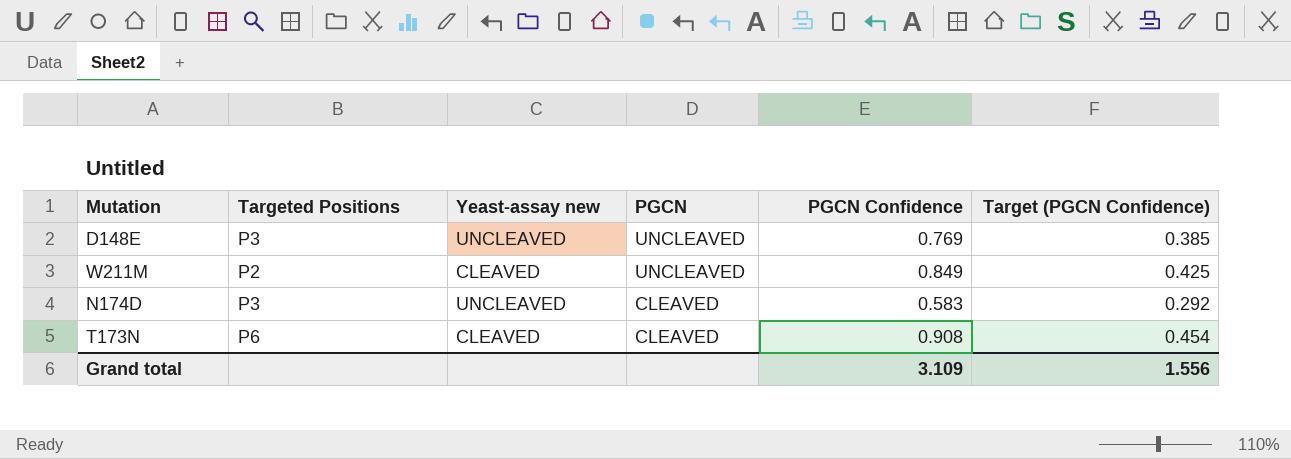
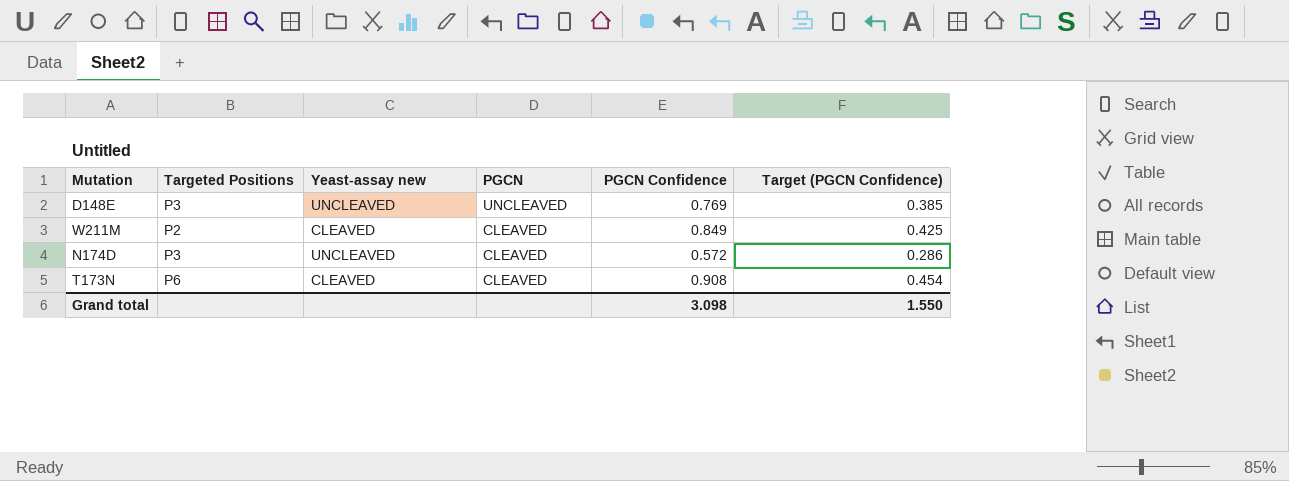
W211M | PGCN: UNCLEAVED -> CLEAVED
N174D | PGCN Confidence: 0.583 -> 0.572
N174D | Target (PGCN Confidence): 0.292 -> 0.286
Grand total | PGCN Confidence: 3.109 -> 3.098
Grand total | Target (PGCN Confidence): 1.556 -> 1.550

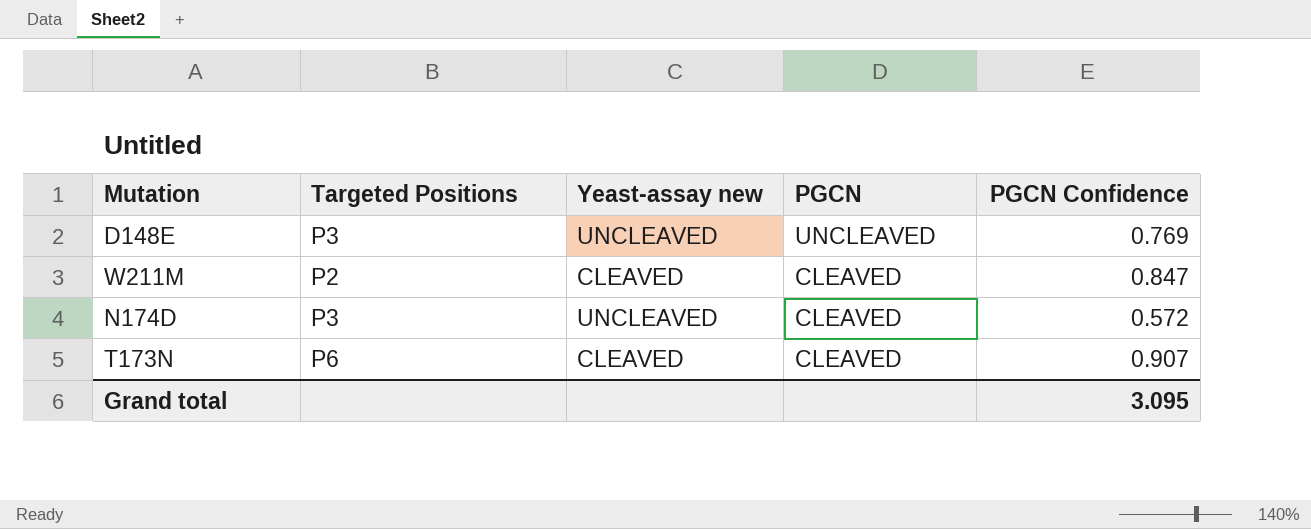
column Target (PGCN Confidence) | formula: [PGCN Confidence] * 0.5 -> none
W211M | PGCN Confidence: 0.849 -> 0.847
T173N | PGCN Confidence: 0.908 -> 0.907
Grand total | PGCN Confidence: 3.098 -> 3.095

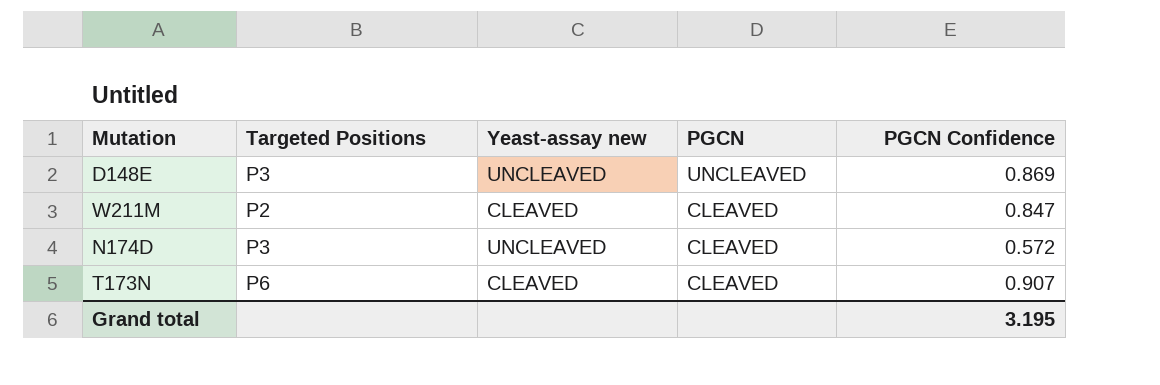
D148E | PGCN Confidence: 0.769 -> 0.869
Grand total | PGCN Confidence: 3.095 -> 3.195

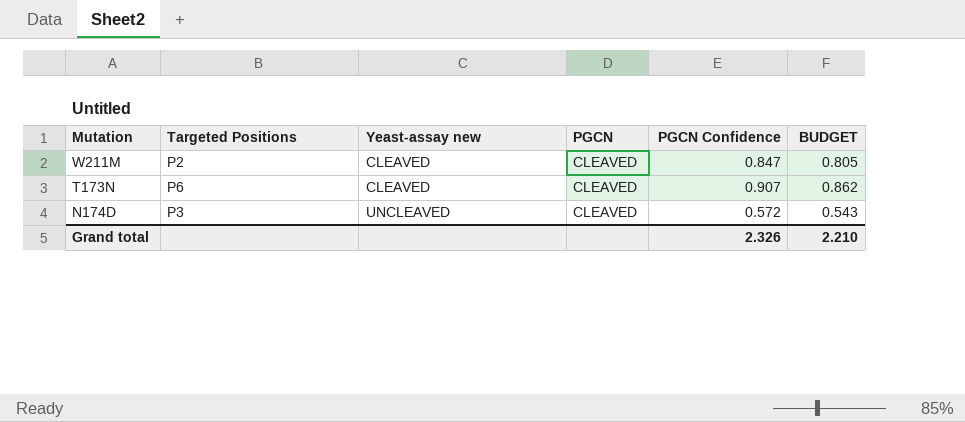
row order: PGCN descending -> Mutation descending
column BUDGET | formula: none -> [PGCN Confidence] * 0.95
row D148E: P3 | UNCLEAVED | UNCLEAVED | 0.869 -> none
Grand total | PGCN Confidence: 3.195 -> 2.326

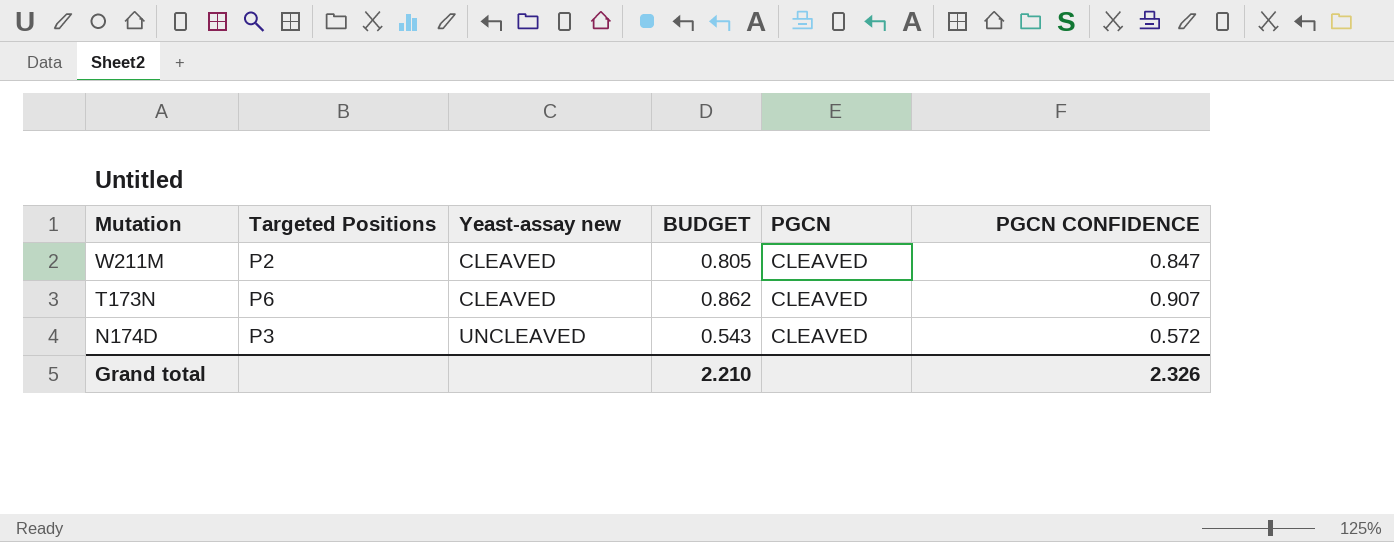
column BUDGET | position: 6 -> 4
column name: PGCN Confidence -> PGCN CONFIDENCE

